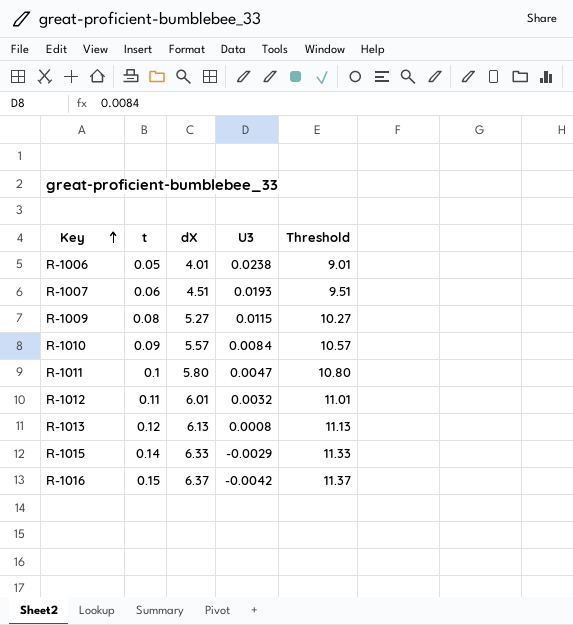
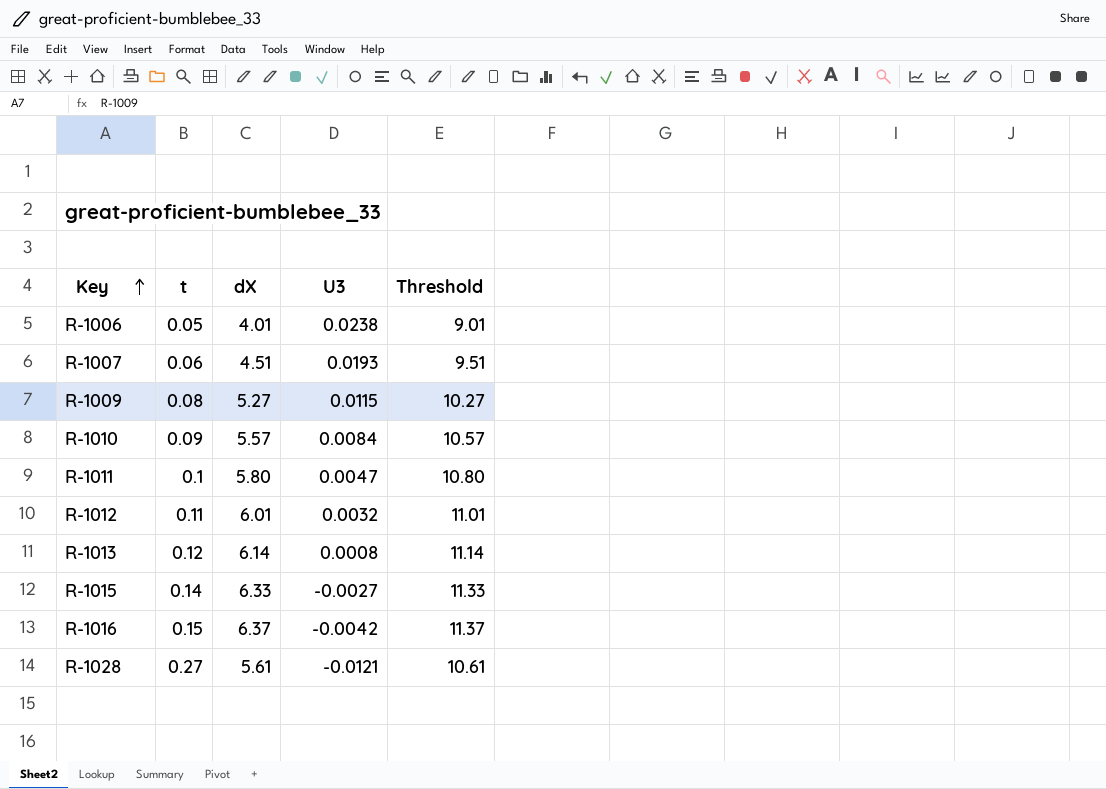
R-1013 | dX: 6.13 -> 6.14
R-1013 | Threshold: 11.13 -> 11.14
R-1015 | U3: -0.0029 -> -0.0027
row R-1028: none -> 0.27 | 5.61 | -0.0121 | 10.61

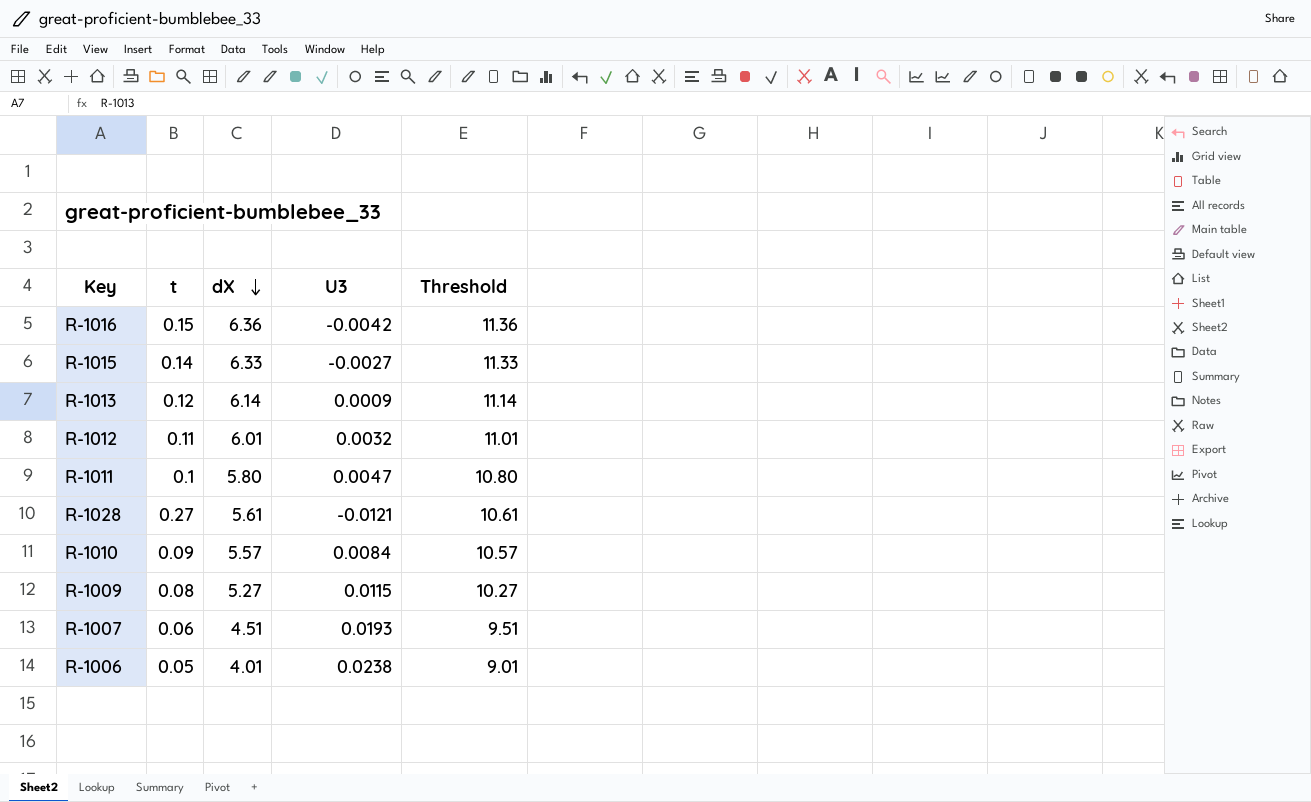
row order: Key ascending -> dX descending
R-1016 | dX: 6.37 -> 6.36
R-1016 | Threshold: 11.37 -> 11.36
R-1013 | U3: 0.0008 -> 0.0009

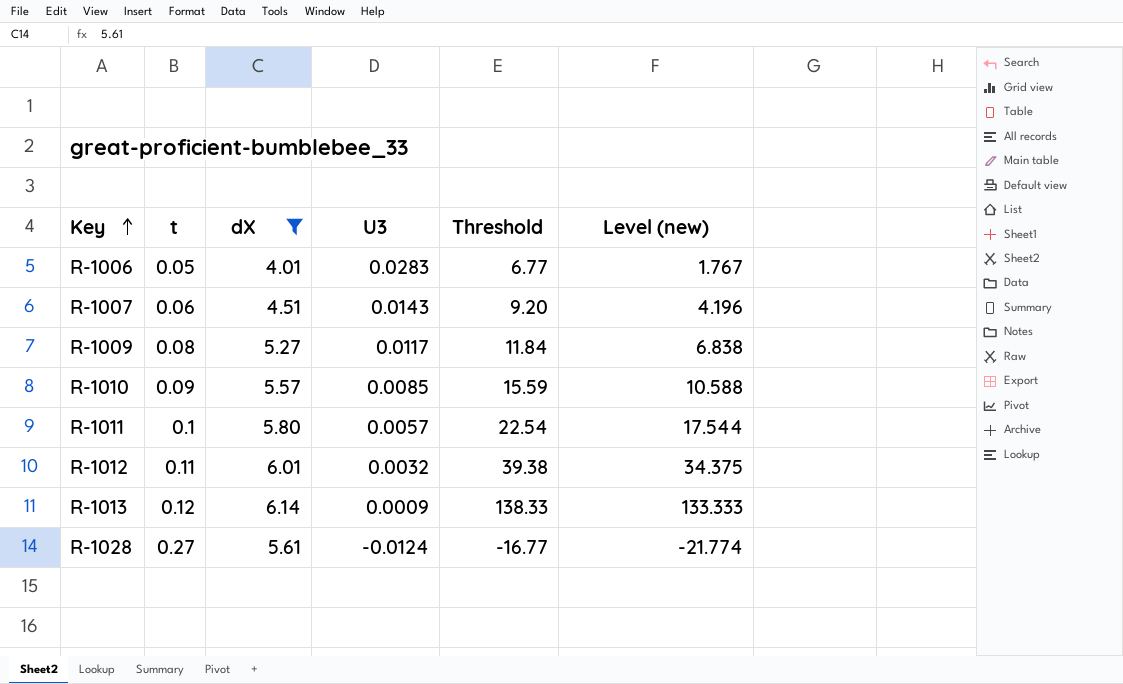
filter: none -> dX <= 6.14
row order: dX descending -> Key ascending
column Threshold | formula: [dX] + 5 -> [Level (new)] + 5
column Level (new) | formula: none -> [t] / [U3]
R-1006 | U3: 0.0238 -> 0.0283
R-1007 | U3: 0.0193 -> 0.0143
R-1009 | U3: 0.0115 -> 0.0117
R-1010 | U3: 0.0084 -> 0.0085
R-1011 | U3: 0.0047 -> 0.0057
R-1028 | U3: -0.0121 -> -0.0124

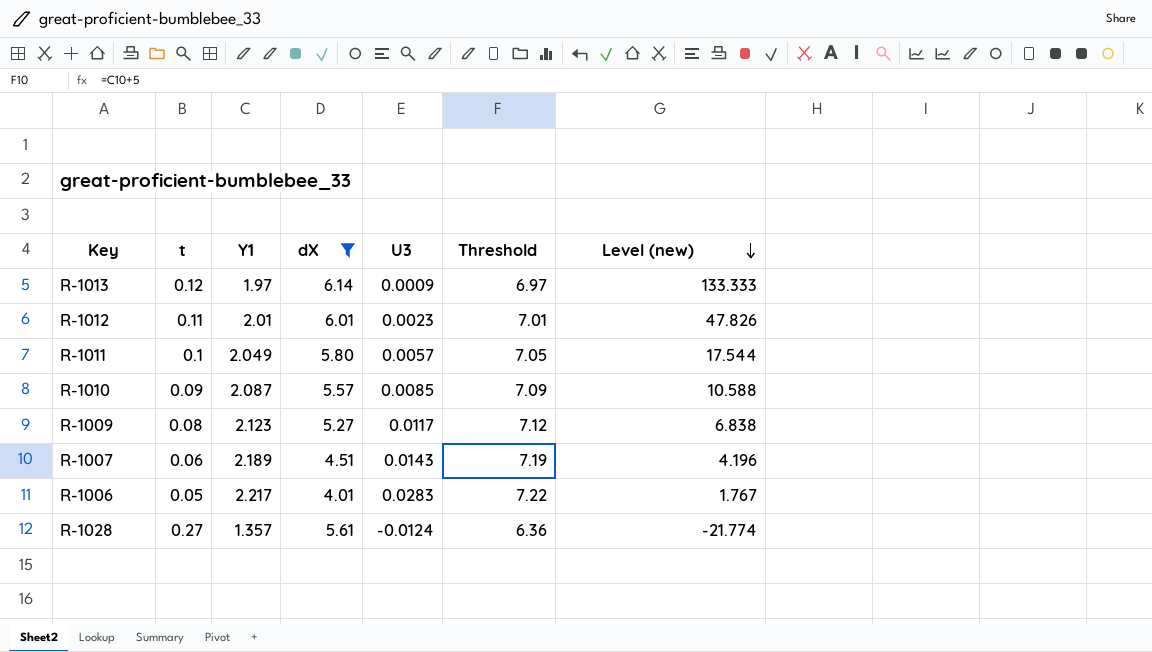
row order: Key ascending -> Level (new) descending
column Y1 | position: none -> 3
column Threshold | formula: [Level (new)] + 5 -> [Y1] + 5
R-1012 | U3: 0.0032 -> 0.0023
R-1012 | Level (new): 34.375 -> 47.826

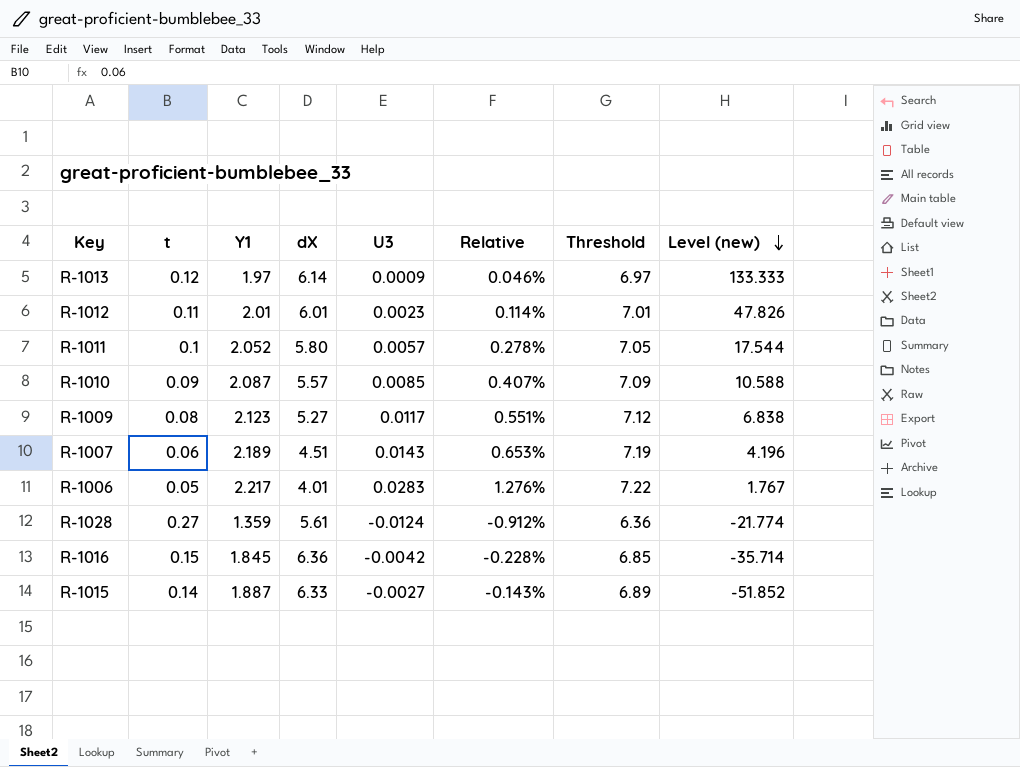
filter: dX <= 6.14 -> none
column Relative | formula: none -> [U3] / [Y1]
R-1011 | Y1: 2.049 -> 2.052
R-1028 | Y1: 1.357 -> 1.359

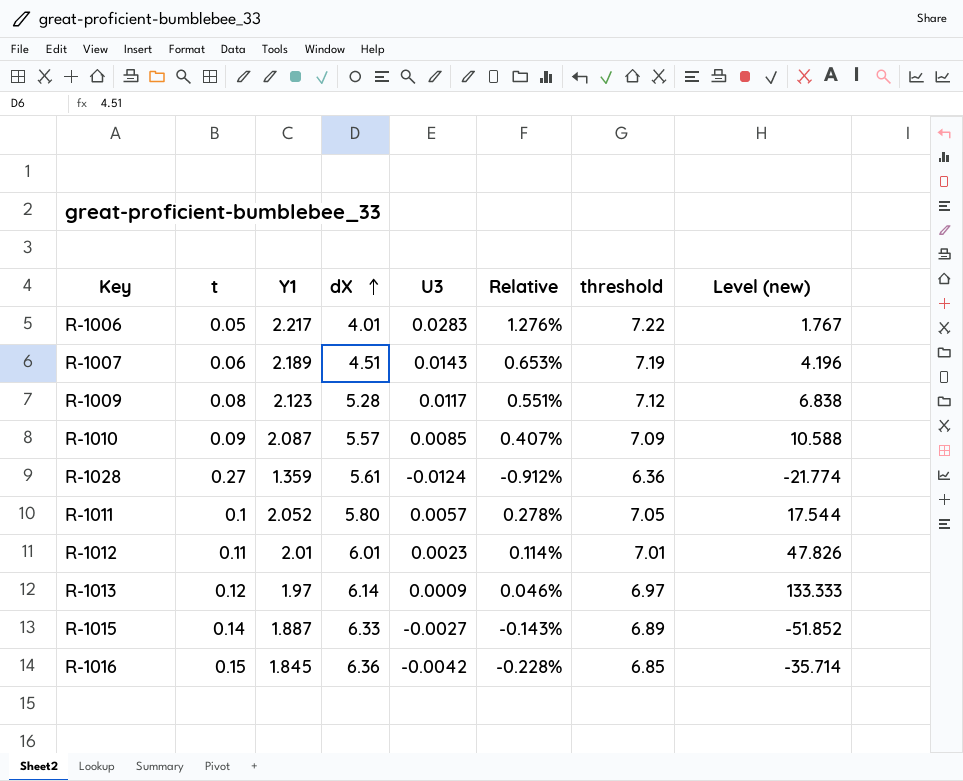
row order: Level (new) descending -> dX ascending
column name: Threshold -> threshold
R-1009 | dX: 5.27 -> 5.28

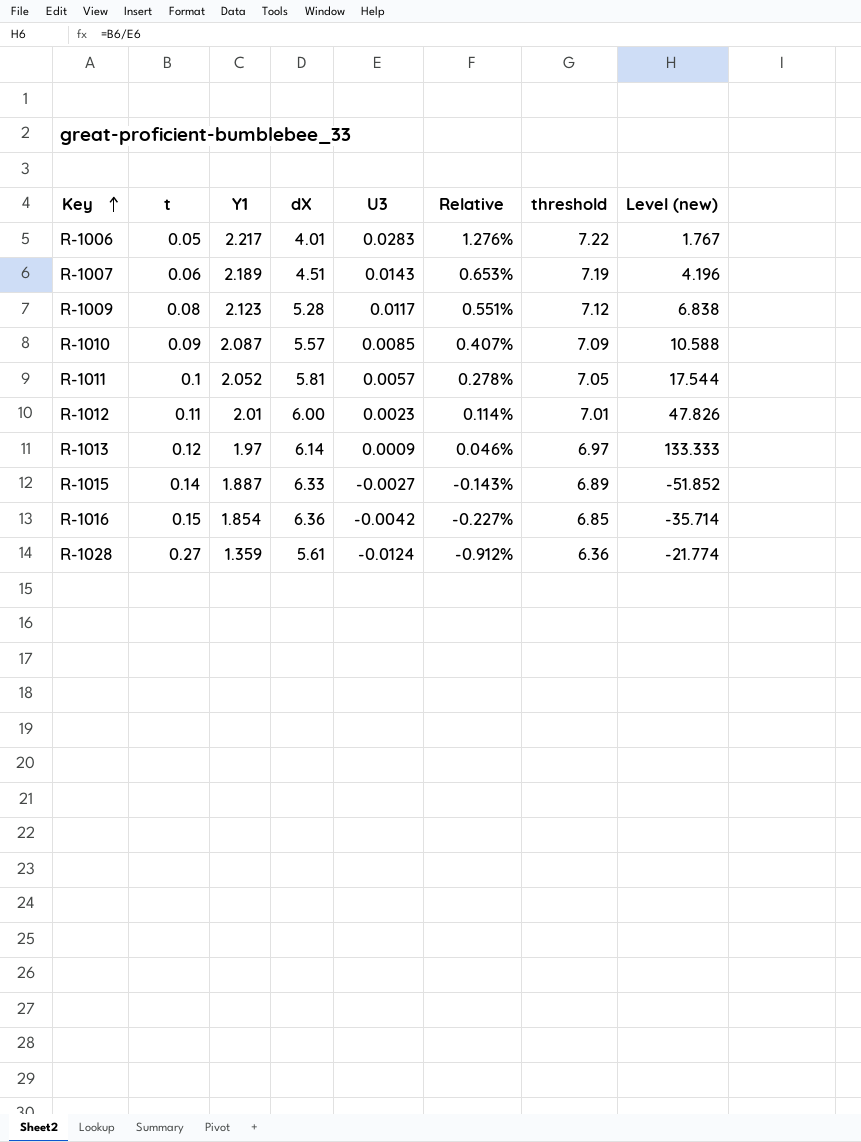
row order: dX ascending -> Key ascending
R-1011 | dX: 5.80 -> 5.81
R-1012 | dX: 6.01 -> 6.00
R-1016 | Y1: 1.845 -> 1.854
R-1016 | Relative: -0.228% -> -0.227%

